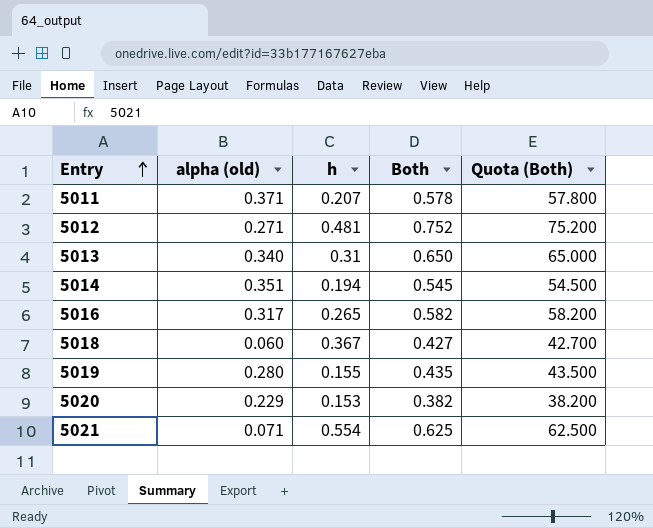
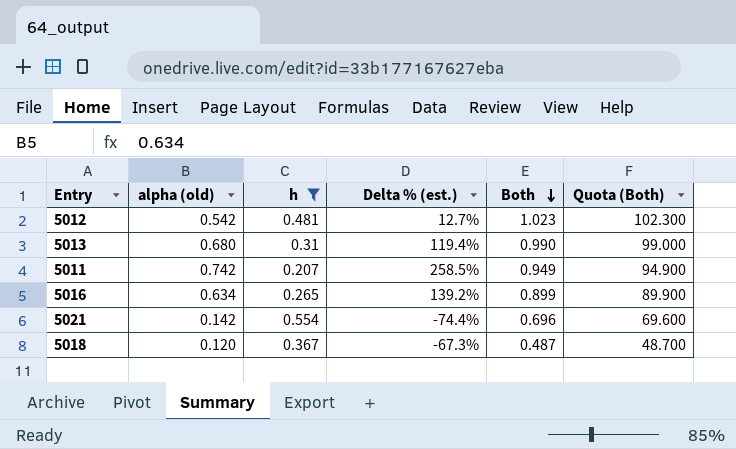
filter: none -> h >= 0.207
row order: Entry ascending -> Both descending
column Delta % (est.) | formula: none -> ([alpha (old)] - [h]) / [h]
5012 | alpha (old): 0.271 -> 0.542
5012 | Both: 0.752 -> 1.023
5012 | Quota (Both): 75.200 -> 102.300
5013 | alpha (old): 0.340 -> 0.680
5013 | Both: 0.650 -> 0.990
5013 | Quota (Both): 65.000 -> 99.000
5011 | alpha (old): 0.371 -> 0.742
5011 | Both: 0.578 -> 0.949
5011 | Quota (Both): 57.800 -> 94.900
5016 | alpha (old): 0.317 -> 0.634
5016 | Both: 0.582 -> 0.899
5016 | Quota (Both): 58.200 -> 89.900
5021 | alpha (old): 0.071 -> 0.142
5021 | Both: 0.625 -> 0.696
5021 | Quota (Both): 62.500 -> 69.600
5018 | alpha (old): 0.060 -> 0.120
5018 | Both: 0.427 -> 0.487
5018 | Quota (Both): 42.700 -> 48.700

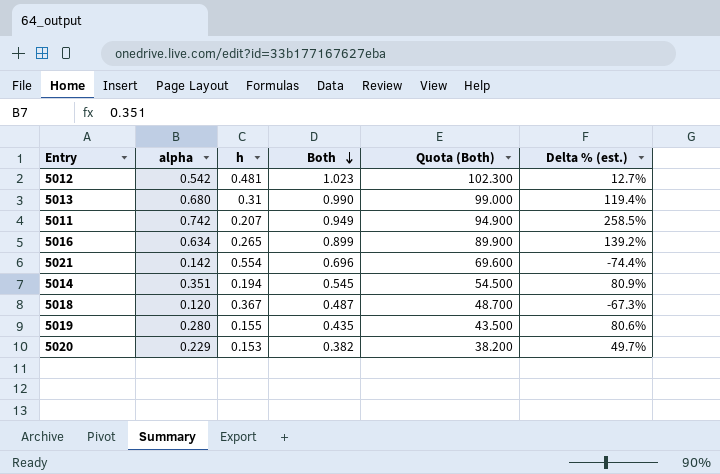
filter: h >= 0.207 -> none
column name: alpha (old) -> alpha
column Delta % (est.) | position: 4 -> 6

